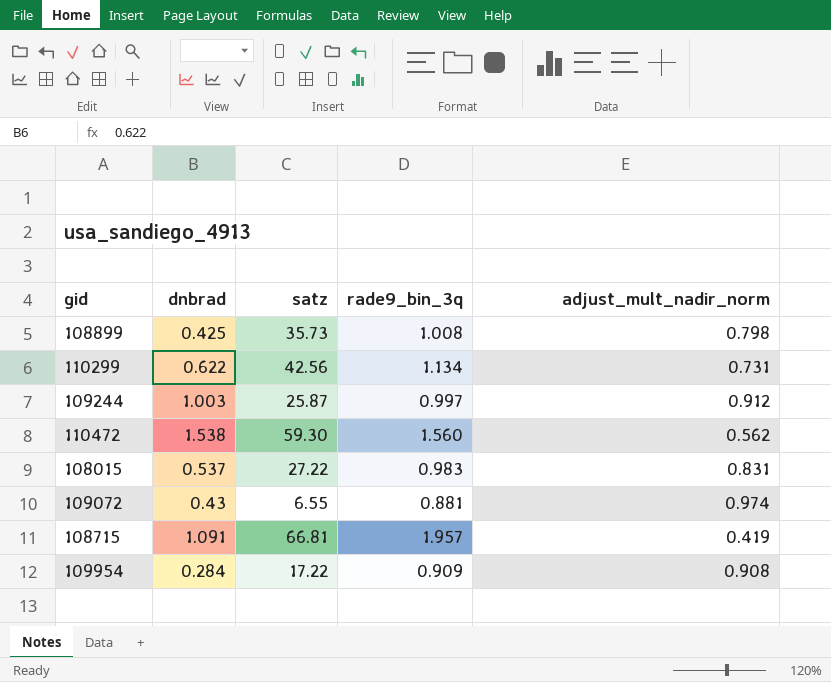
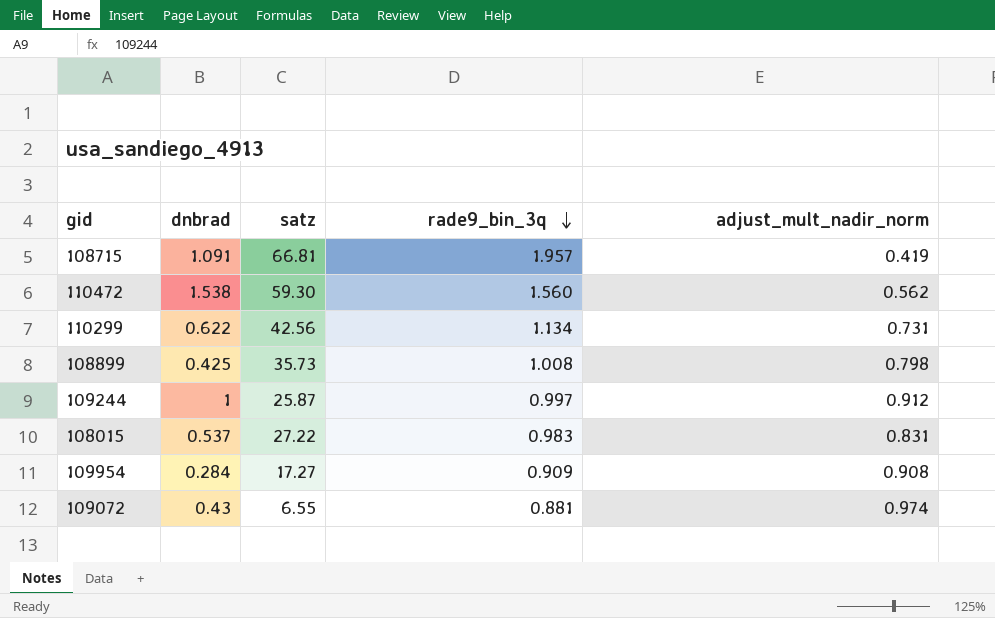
row order: none -> rade9_bin_3q descending
109244 | dnbrad: 1.003 -> 1
109954 | satz: 17.22 -> 17.27

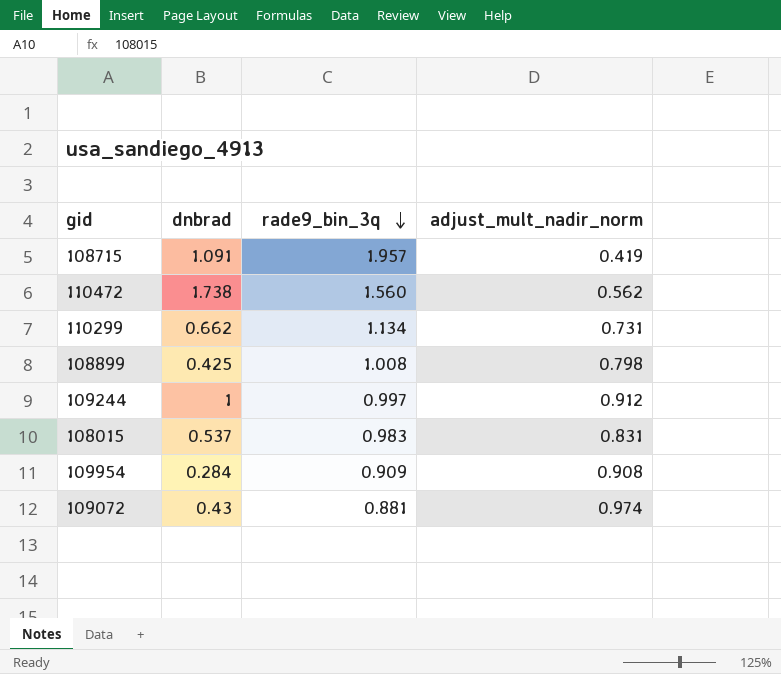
column satz | position: 3 -> none
110472 | dnbrad: 1.538 -> 1.738
110299 | dnbrad: 0.622 -> 0.662

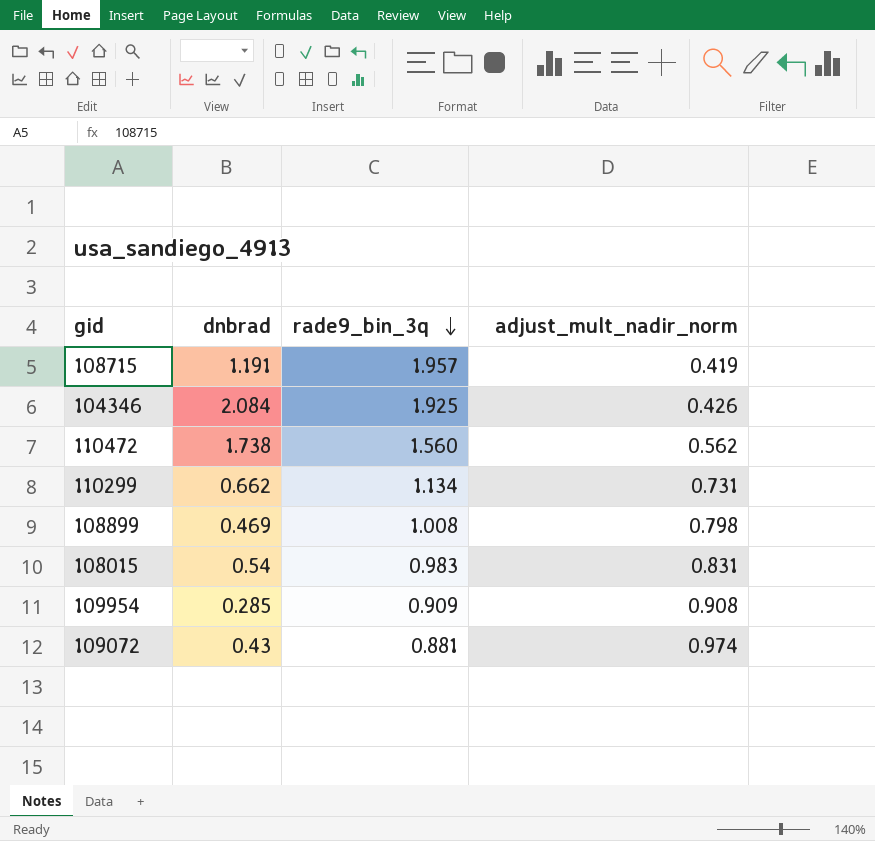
row 109244: 1 | 0.997 | 0.912 -> none
108715 | dnbrad: 1.091 -> 1.191
row 104346: none -> 2.084 | 1.925 | 0.426
108899 | dnbrad: 0.425 -> 0.469
108015 | dnbrad: 0.537 -> 0.54
109954 | dnbrad: 0.284 -> 0.285

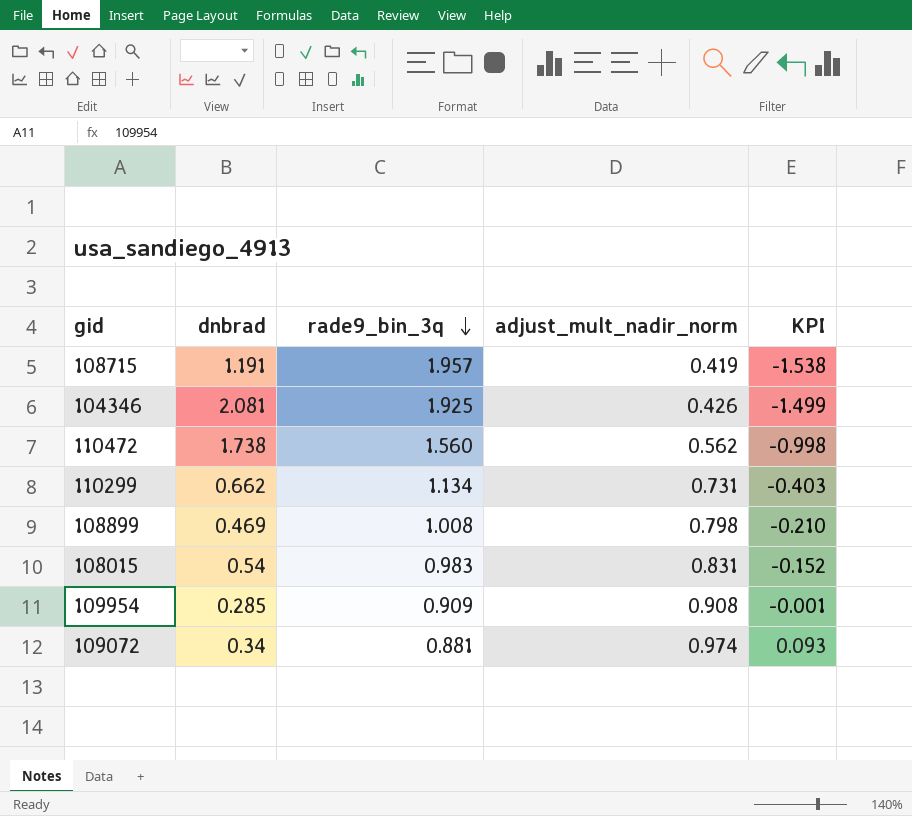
column KPI | formula: none -> [adjust_mult_nadir_norm] - [rade9_bin_3q]
104346 | dnbrad: 2.084 -> 2.081
109072 | dnbrad: 0.43 -> 0.34

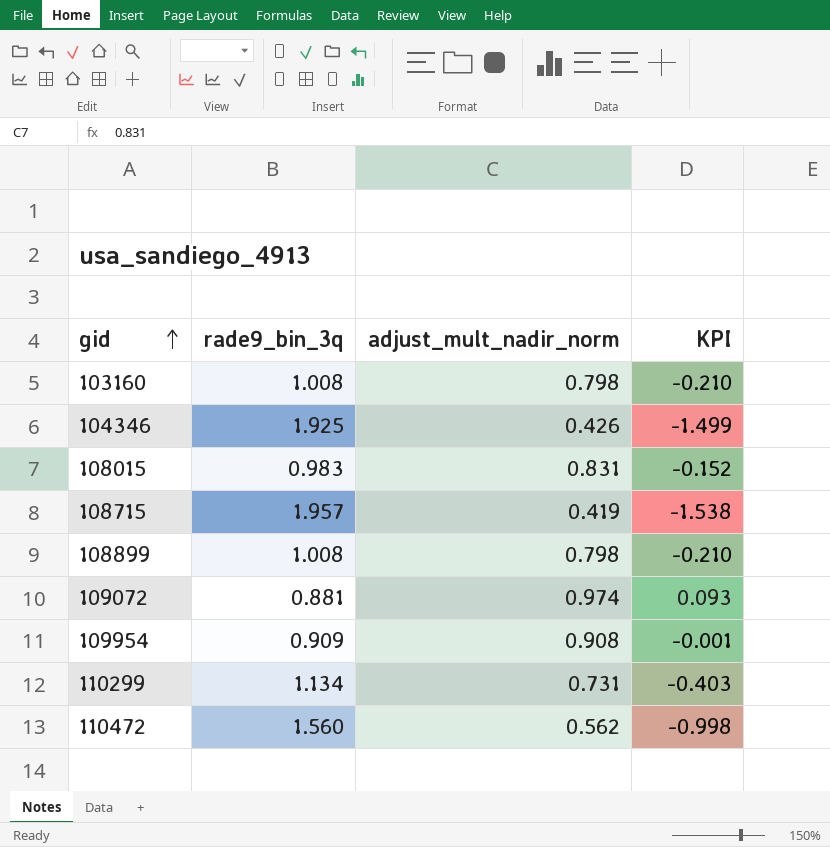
row order: rade9_bin_3q descending -> gid ascending
column dnbrad | position: 2 -> none
row 103160: none -> 1.008 | 0.798 | -0.210

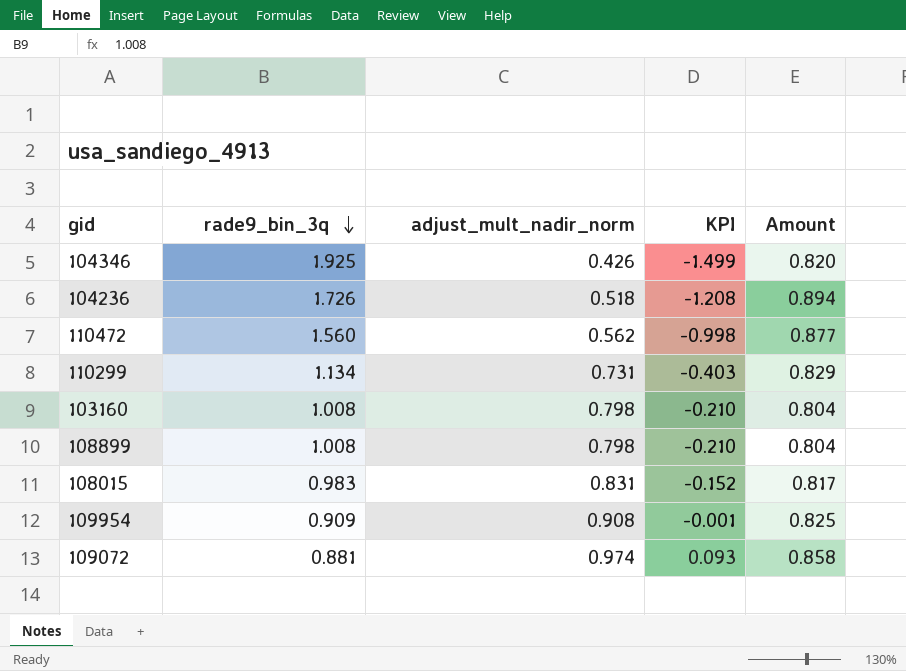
row order: gid ascending -> rade9_bin_3q descending
column Amount | formula: none -> [rade9_bin_3q] * [adjust_mult_nadir_norm]
row 108715: 1.957 | 0.419 | -1.538 -> none
row 104236: none -> 1.726 | 0.518 | -1.208 | 0.894

